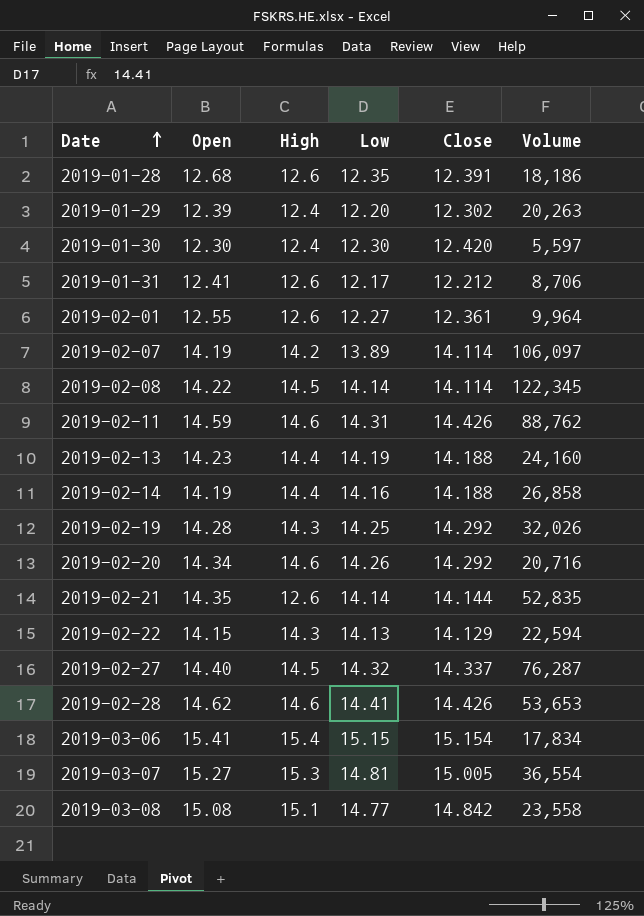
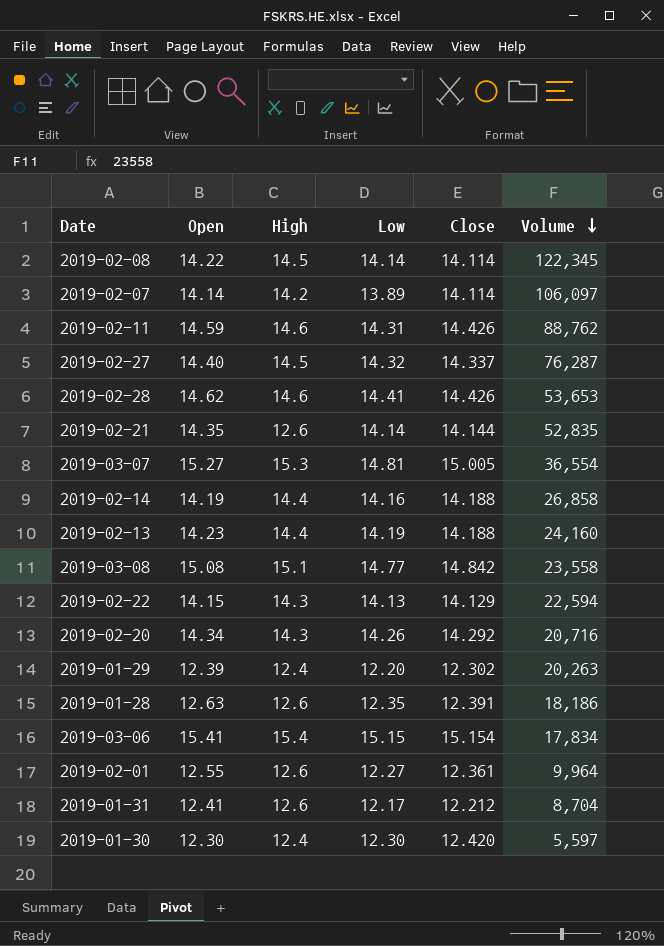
row order: Date ascending -> Volume descending
row 2019-02-19: 14.28 | 14.3 | 14.25 | 14.292 | 32,026 -> none
2019-02-07 | Open: 14.19 -> 14.14
2019-02-20 | High: 14.6 -> 14.3
2019-01-28 | Open: 12.68 -> 12.63
2019-01-31 | Volume: 8,706 -> 8,704

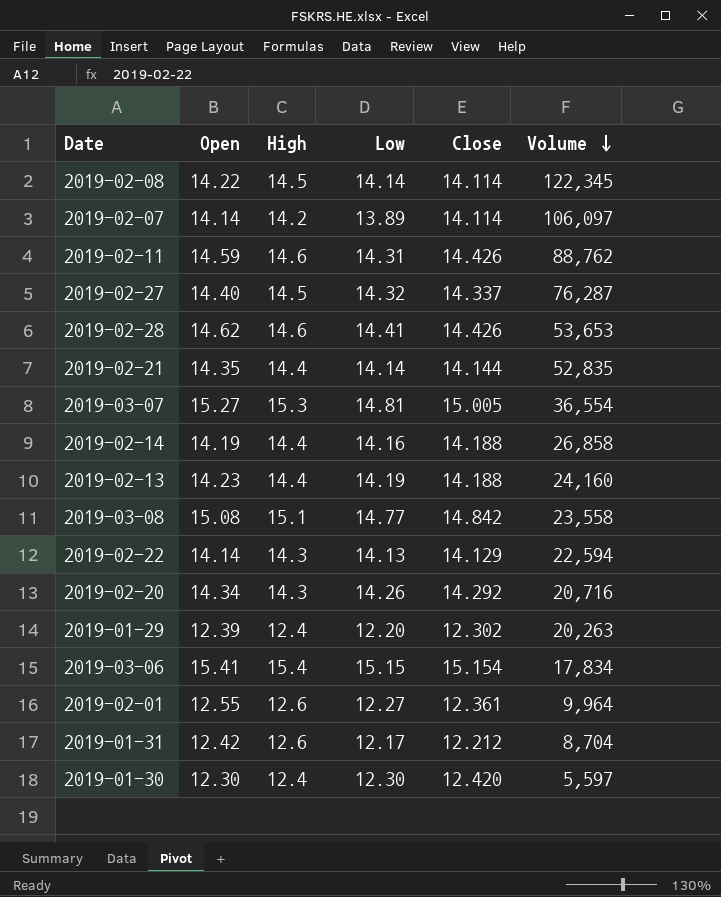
row 2019-01-28: 12.63 | 12.6 | 12.35 | 12.391 | 18,186 -> none
2019-02-21 | High: 12.6 -> 14.4
2019-02-22 | Open: 14.15 -> 14.14
2019-01-31 | Open: 12.41 -> 12.42

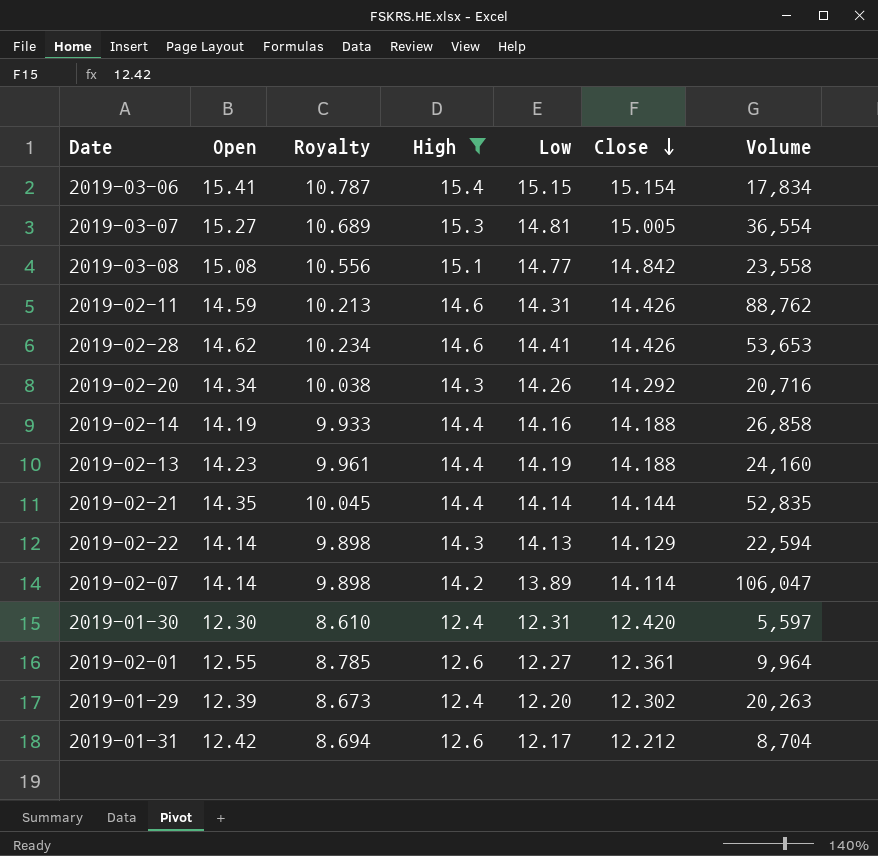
filter: none -> High != 14.5
row order: Volume descending -> Close descending
column Royalty | formula: none -> [Open] * 0.7
2019-02-07 | Volume: 106,097 -> 106,047
2019-01-30 | Low: 12.30 -> 12.31

